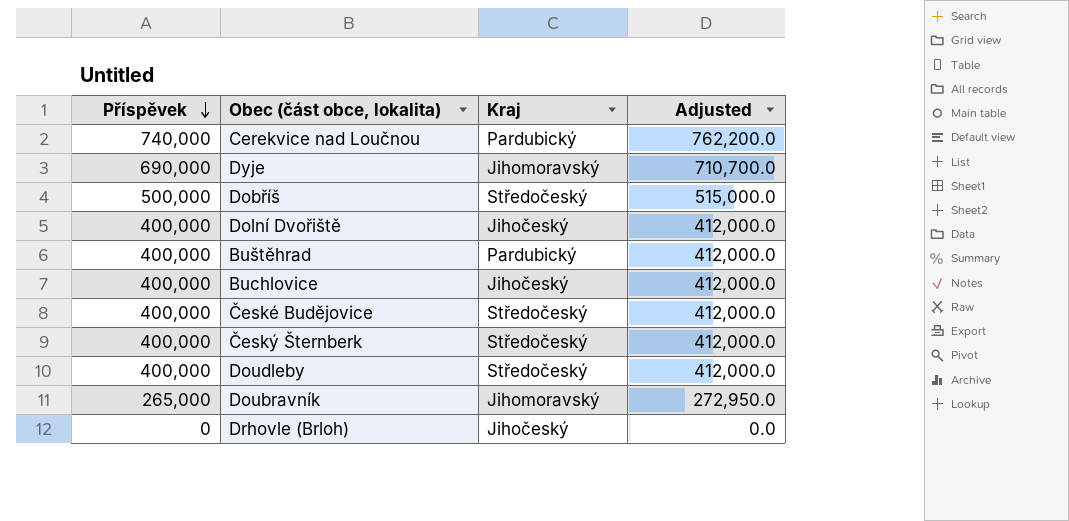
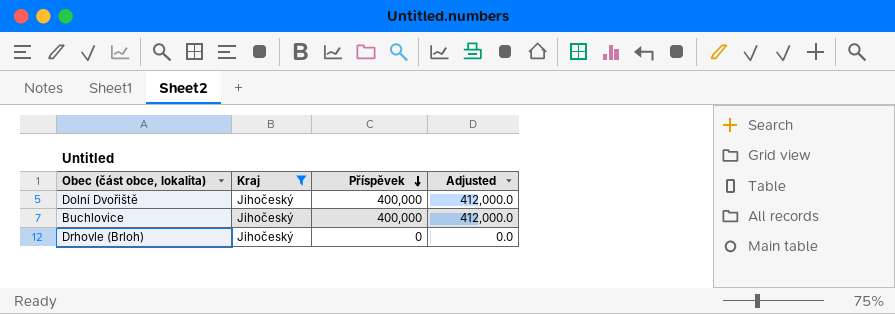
filter: none -> Kraj = Jihočeský
column Příspěvek | position: 1 -> 3

